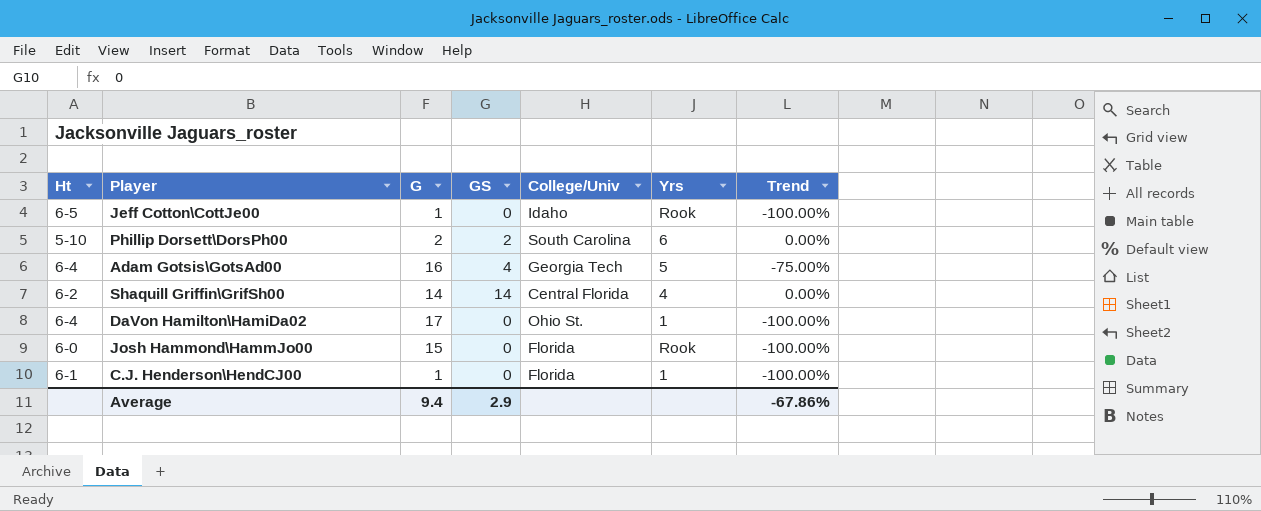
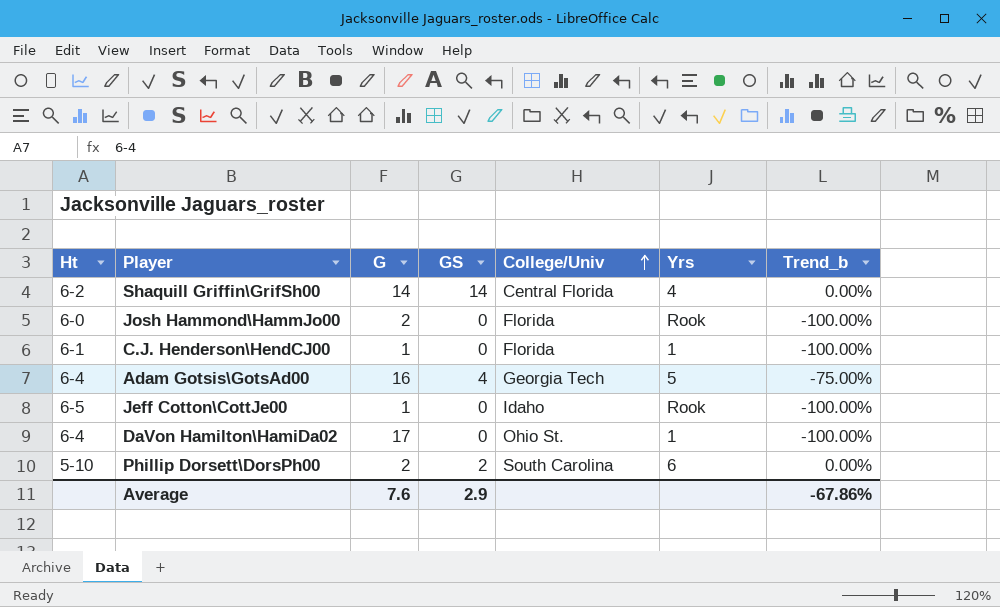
row order: none -> College/Univ ascending
column name: Trend -> Trend_b
Josh Hammond\HammJo00 | G: 15 -> 2
Average | G: 9.4 -> 7.6

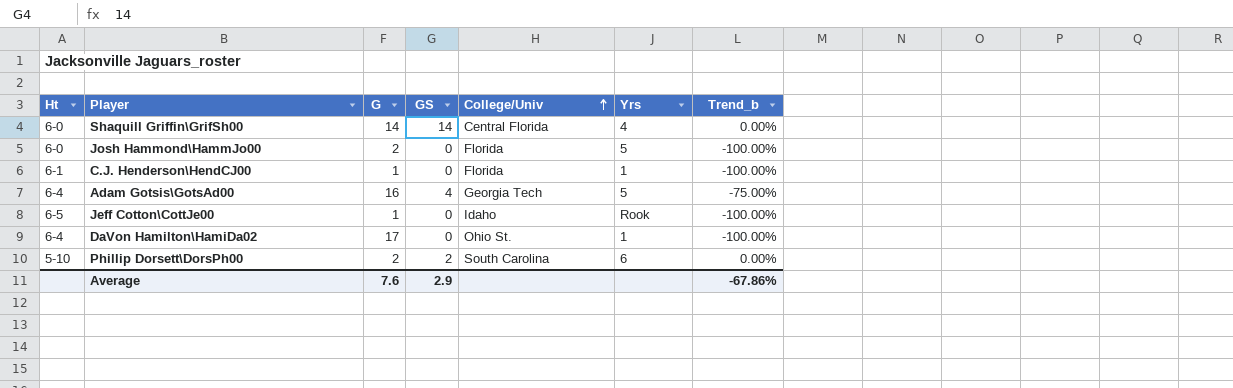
Shaquill Griffin\GrifSh00 | Ht: 6-2 -> 6-0
Josh Hammond\HammJo00 | Yrs: Rook -> 5

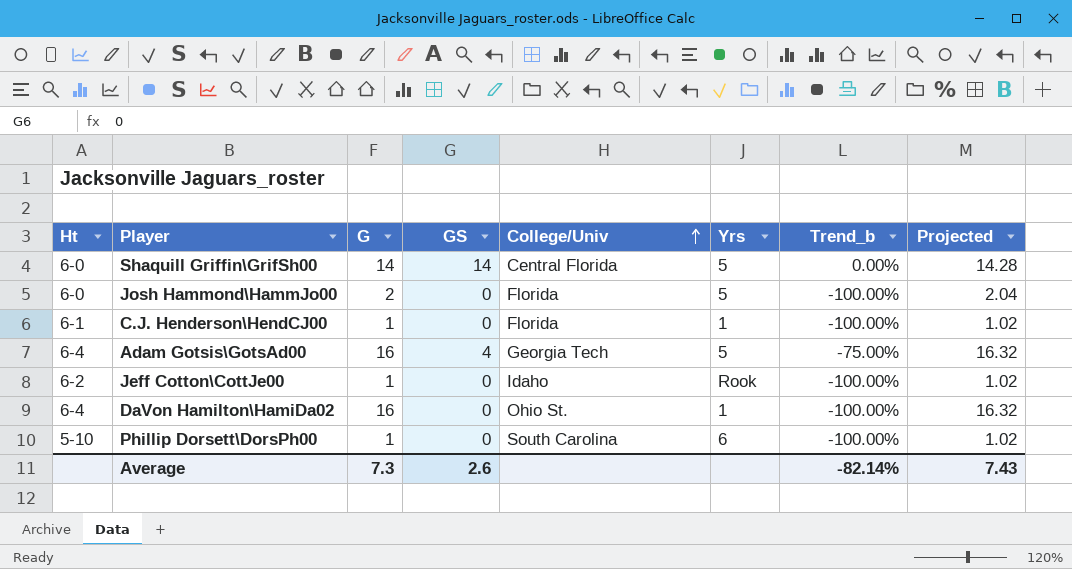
column Projected | formula: none -> [G] * 1.02
Shaquill Griffin\GrifSh00 | Yrs: 4 -> 5
Jeff Cotton\CottJe00 | Ht: 6-5 -> 6-2
DaVon Hamilton\HamiDa02 | G: 17 -> 16
Phillip Dorsett\DorsPh00 | G: 2 -> 1
Phillip Dorsett\DorsPh00 | GS: 2 -> 0
Phillip Dorsett\DorsPh00 | Trend_b: 0.00% -> -100.00%
Average | G: 7.6 -> 7.3
Average | GS: 2.9 -> 2.6
Average | Trend_b: -67.86% -> -82.14%

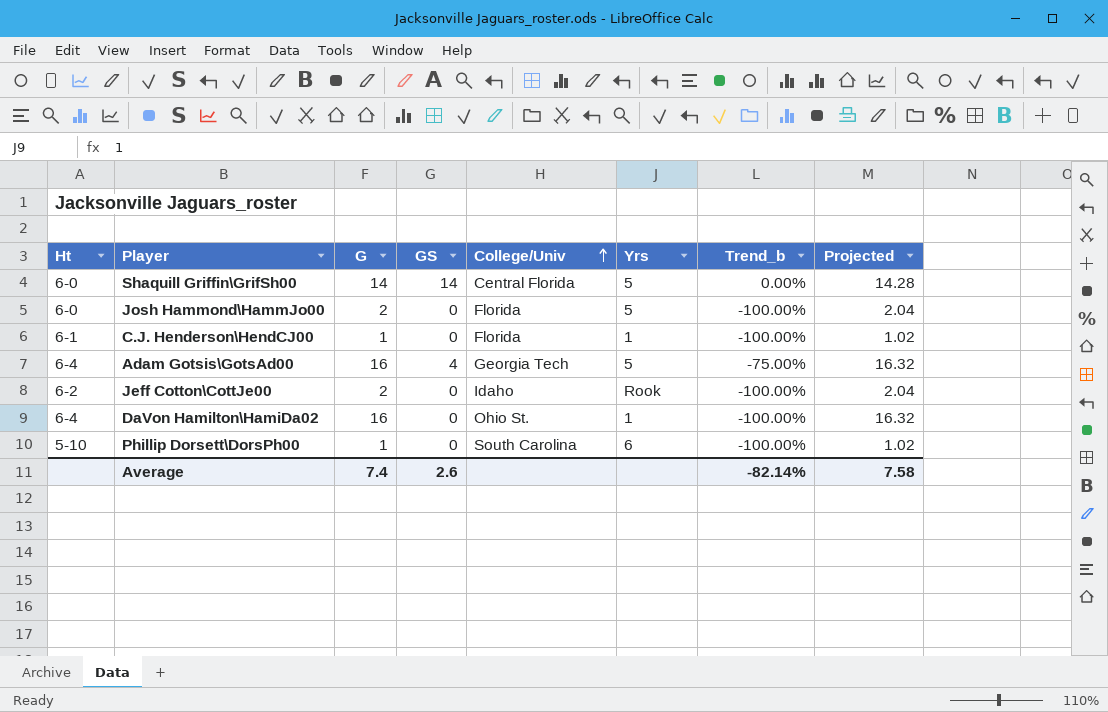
Jeff Cotton\CottJe00 | G: 1 -> 2
Jeff Cotton\CottJe00 | Projected: 1.02 -> 2.04
Average | G: 7.3 -> 7.4
Average | Projected: 7.43 -> 7.58

